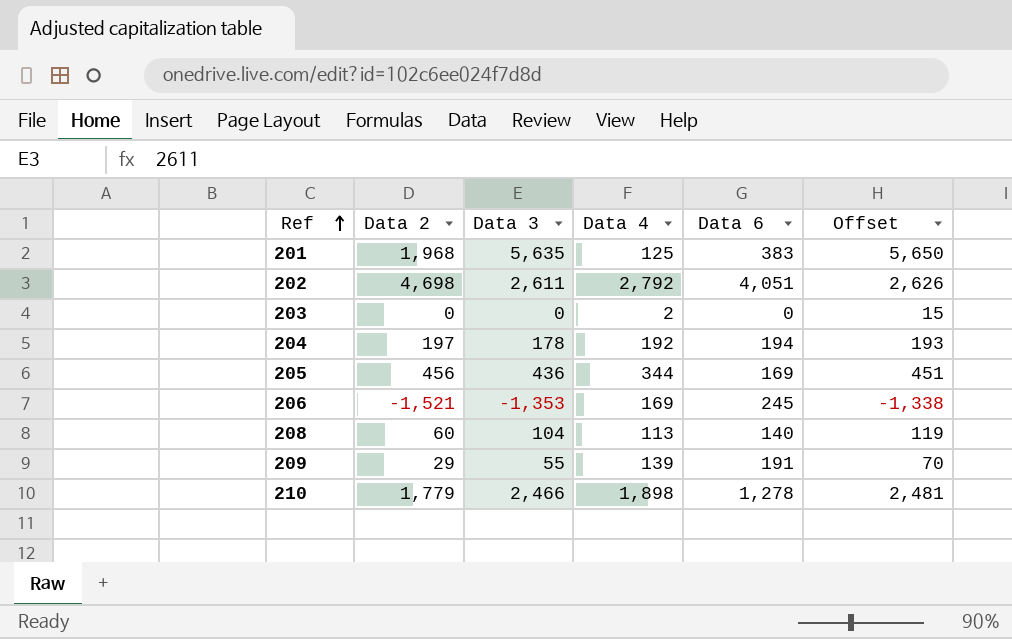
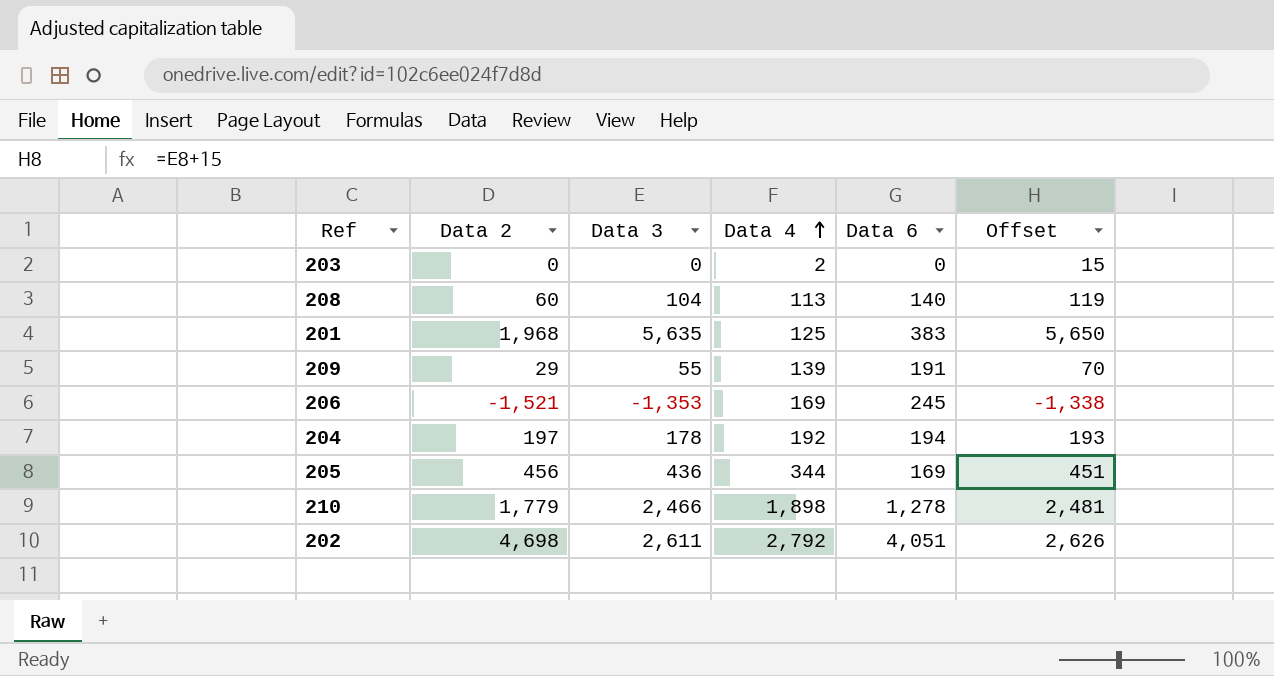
row order: Ref ascending -> Data 4 ascending

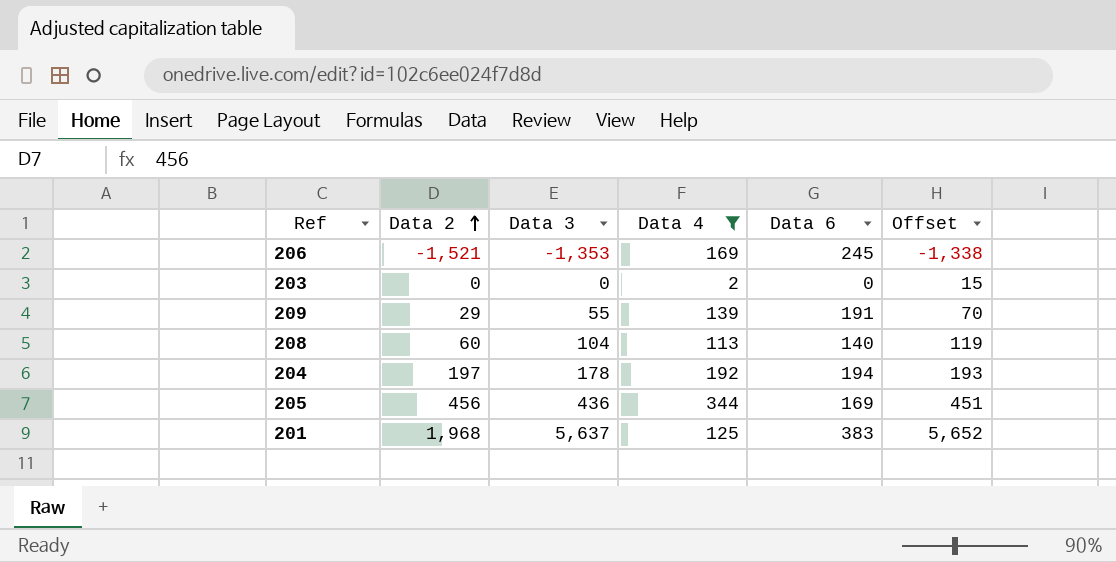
filter: none -> Data 4 <= 344
row order: Data 4 ascending -> Data 2 ascending
201 | Data 3: 5,635 -> 5,637
201 | Offset: 5,650 -> 5,652

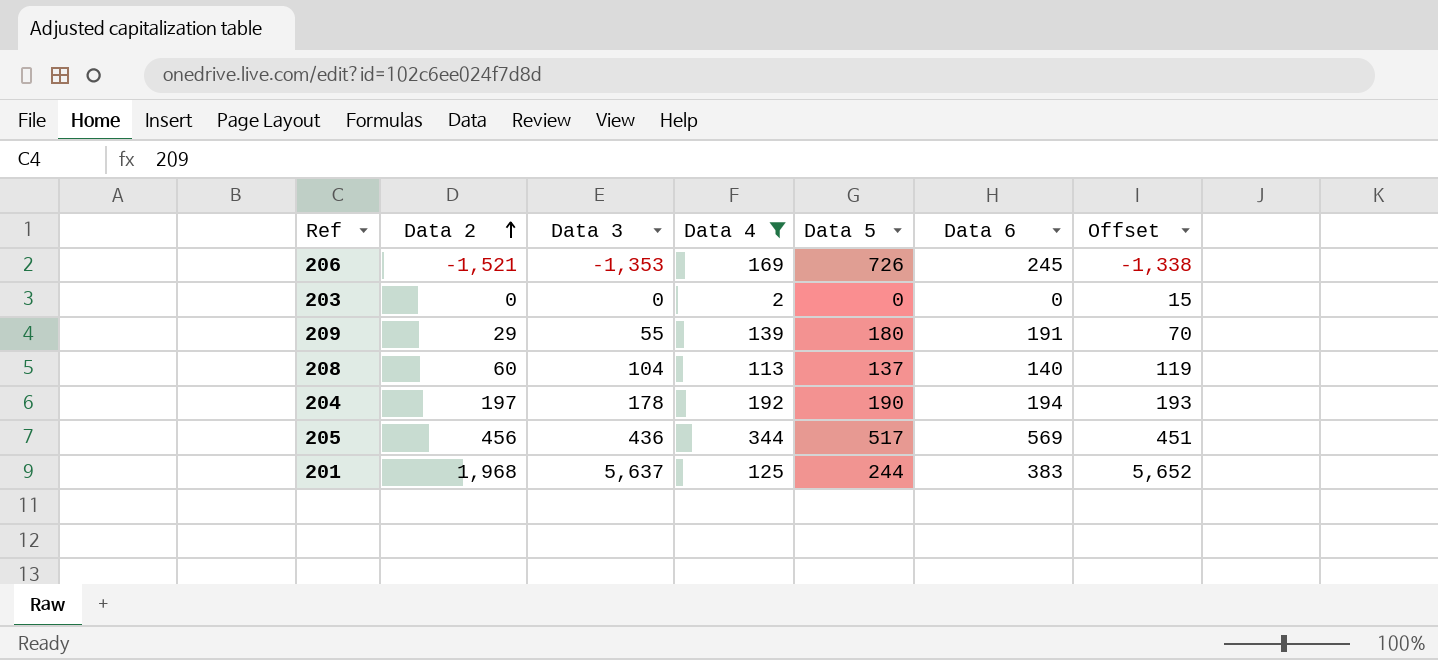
column Data 5 | position: none -> 5
205 | Data 6: 169 -> 569

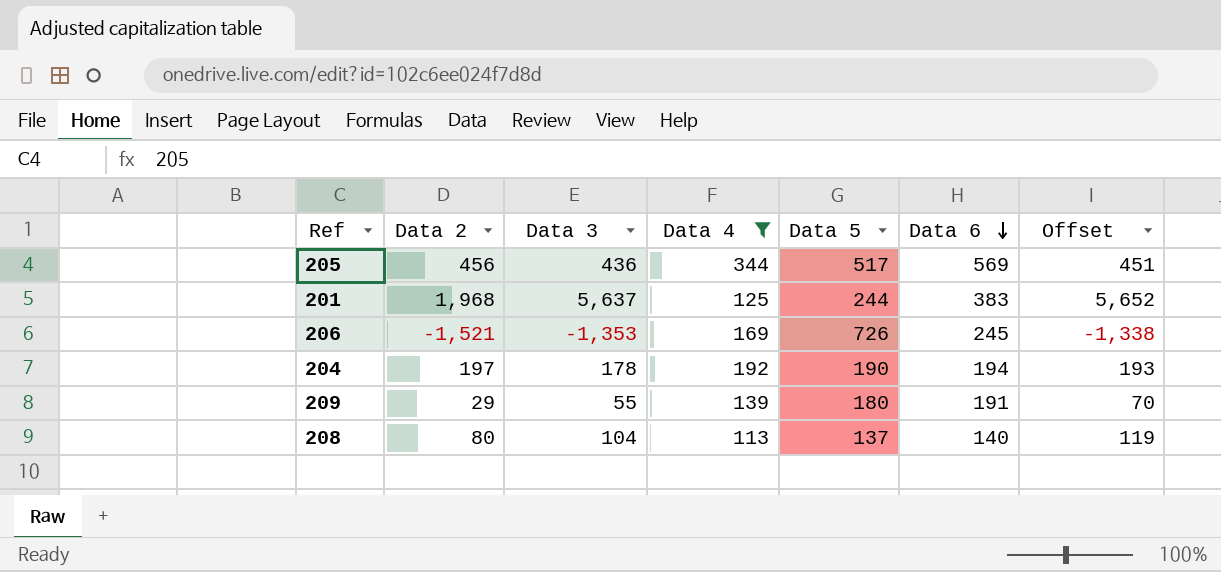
row order: Data 2 ascending -> Data 6 descending
row 203: 0 | 0 | 2 | 0 | 0 | 15 -> none
208 | Data 2: 60 -> 80

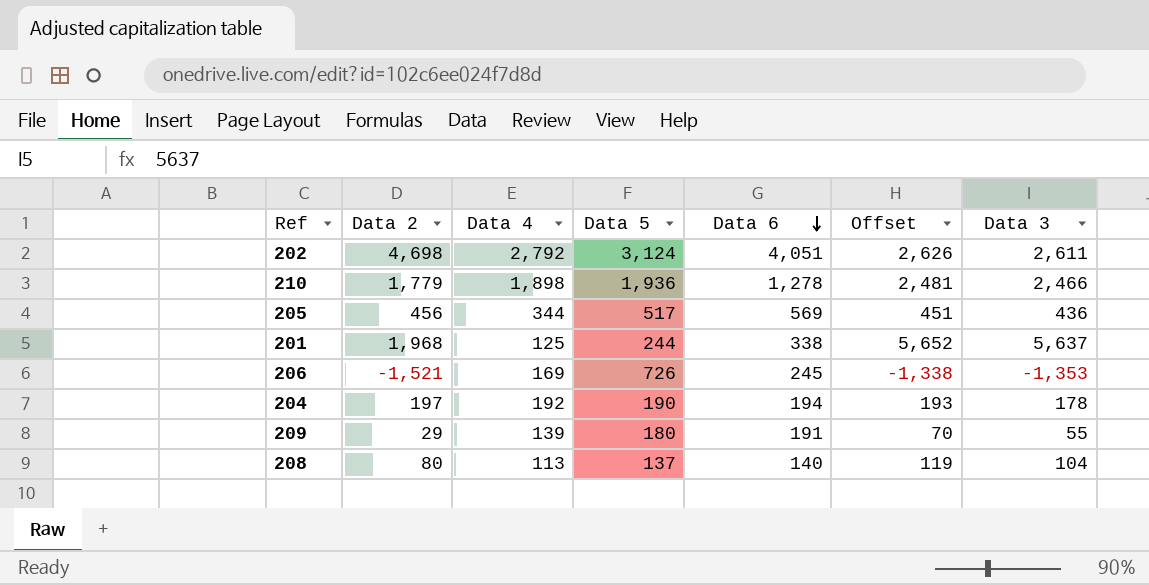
filter: Data 4 <= 344 -> none
column Data 3 | position: 3 -> 7
201 | Data 6: 383 -> 338

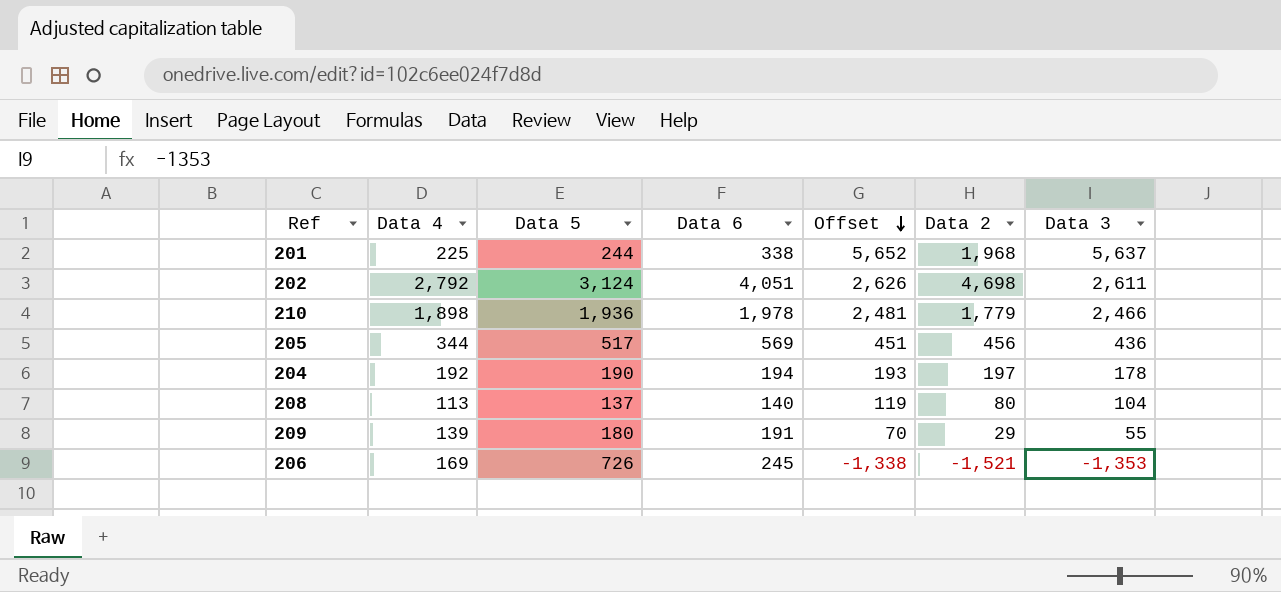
row order: Data 6 descending -> Offset descending
column Data 2 | position: 2 -> 6
201 | Data 4: 125 -> 225
210 | Data 6: 1,278 -> 1,978

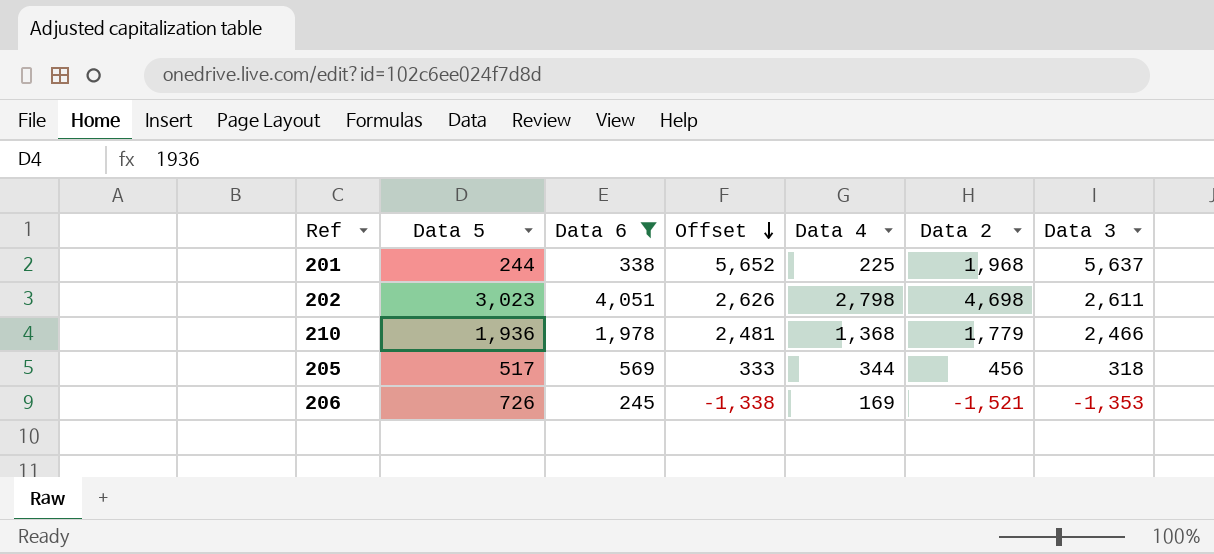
filter: none -> Data 6 >= 245
column Data 4 | position: 2 -> 5
202 | Data 5: 3,124 -> 3,023
202 | Data 4: 2,792 -> 2,798
210 | Data 4: 1,898 -> 1,368
205 | Offset: 451 -> 333
205 | Data 3: 436 -> 318

